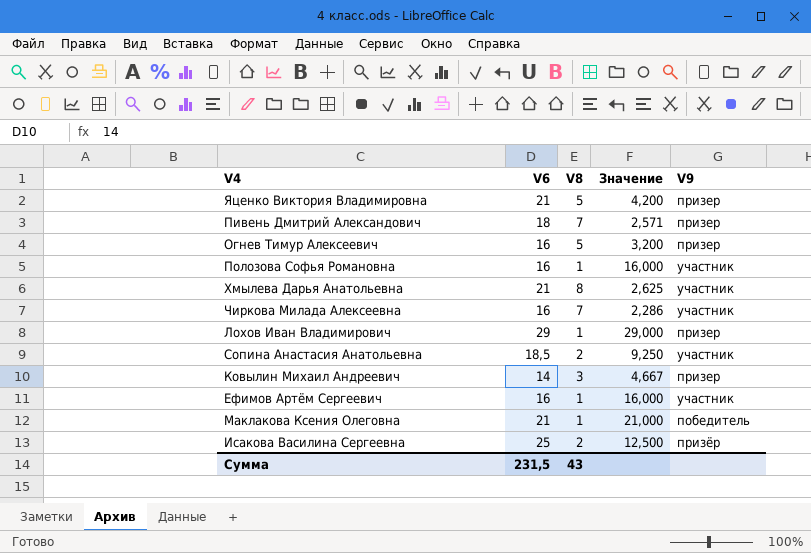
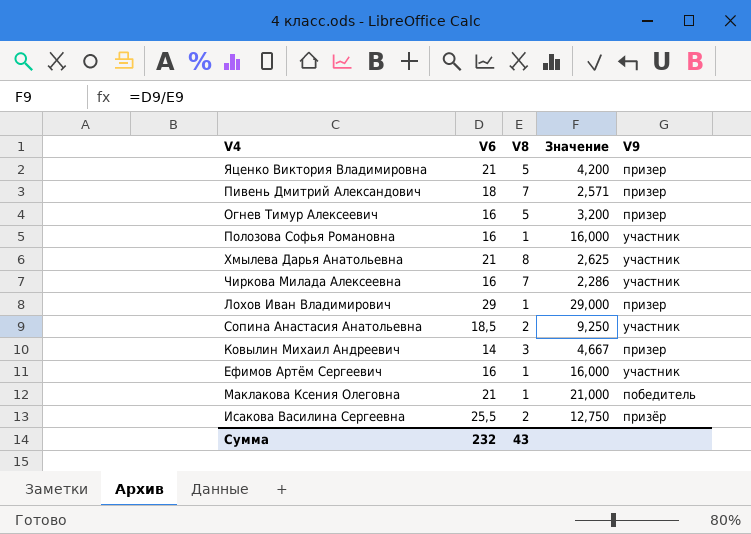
Исакова Василина Сергеевна | V6: 25 -> 25,5
Исакова Василина Сергеевна | Значение: 12,500 -> 12,750
Сумма | V6: 231,5 -> 232

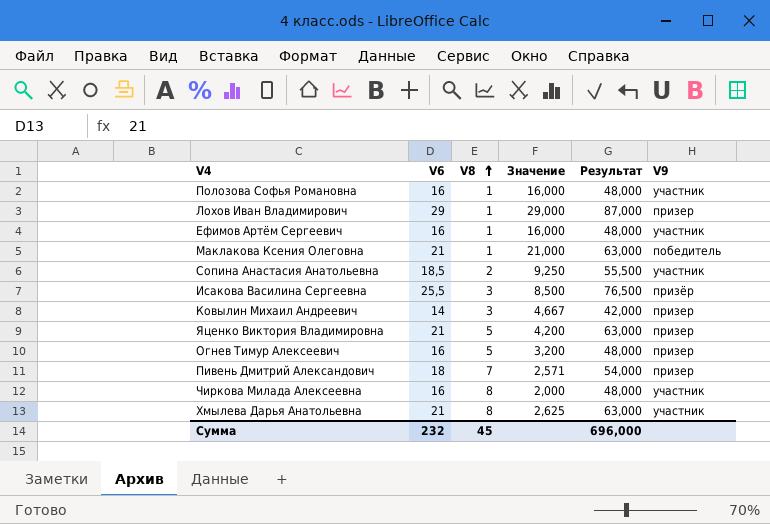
row order: none -> V8 ascending
column Результат | formula: none -> [V6] * 3
Исакова Василина Сергеевна | V8: 2 -> 3
Исакова Василина Сергеевна | Значение: 12,750 -> 8,500
Чиркова Милада Алексеевна | V8: 7 -> 8
Чиркова Милада Алексеевна | Значение: 2,286 -> 2,000
Сумма | V8: 43 -> 45

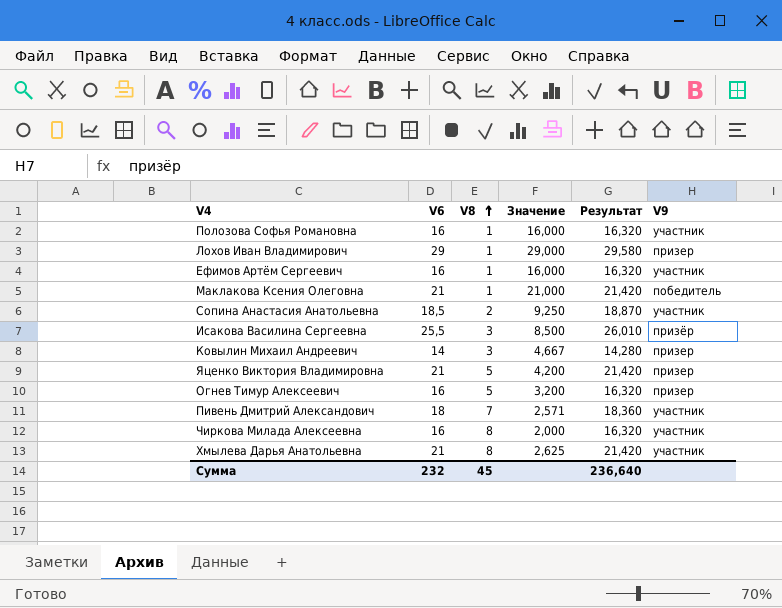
column Результат | formula: [V6] * 3 -> [V6] * 1,02
Пивень Дмитрий Александович | V9: призер -> участник
Сумма | Результат: 696,000 -> 236,640

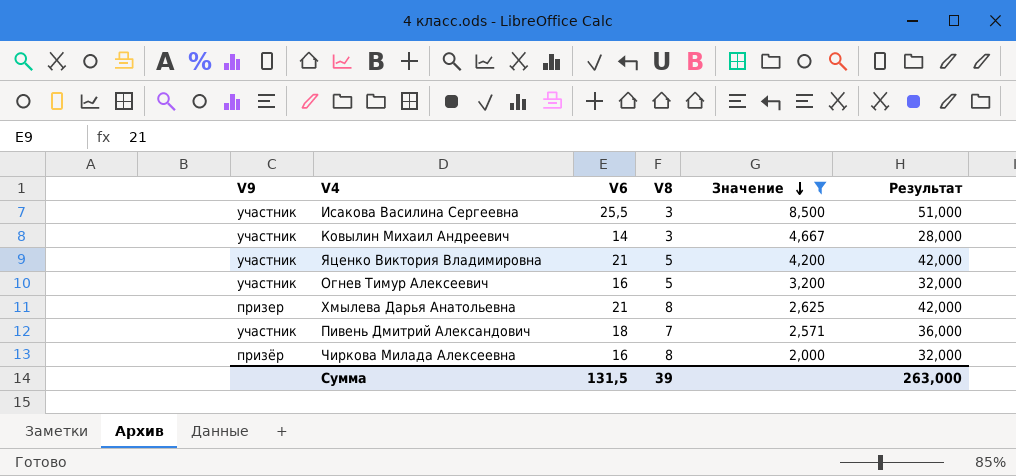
filter: none -> Значение <= 8,500
row order: V8 ascending -> Значение descending
column V9 | position: 6 -> 1
column Результат | formula: [V6] * 1,02 -> [V6] * 2
Исакова Василина Сергеевна | V9: призёр -> участник
Ковылин Михаил Андреевич | V9: призер -> участник
Яценко Виктория Владимировна | V9: призер -> участник
Огнев Тимур Алексеевич | V9: призер -> участник
Хмылева Дарья Анатольевна | V9: участник -> призер
Чиркова Милада Алексеевна | V9: участник -> призёр
Сумма | V6: 232 -> 131,5
Сумма | V8: 45 -> 39
Сумма | Результат: 236,640 -> 263,000

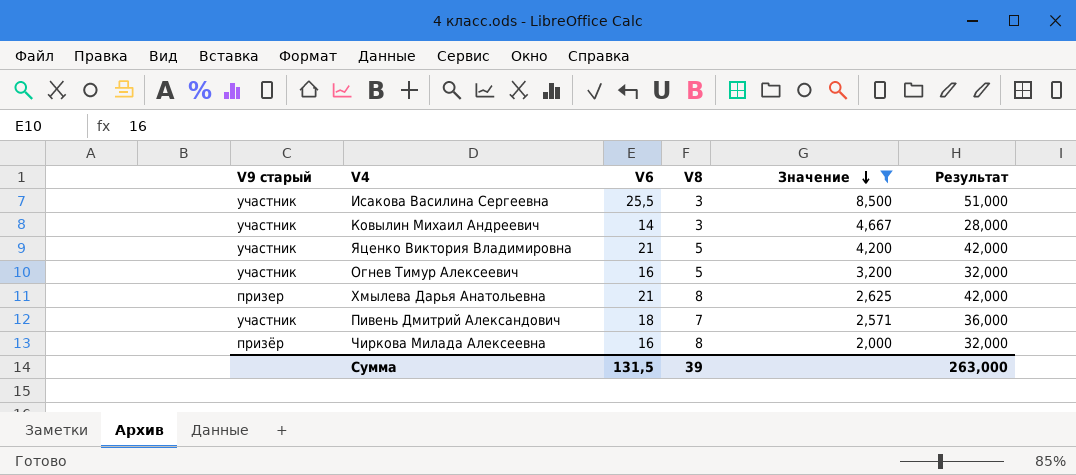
column name: V9 -> V9 старый

